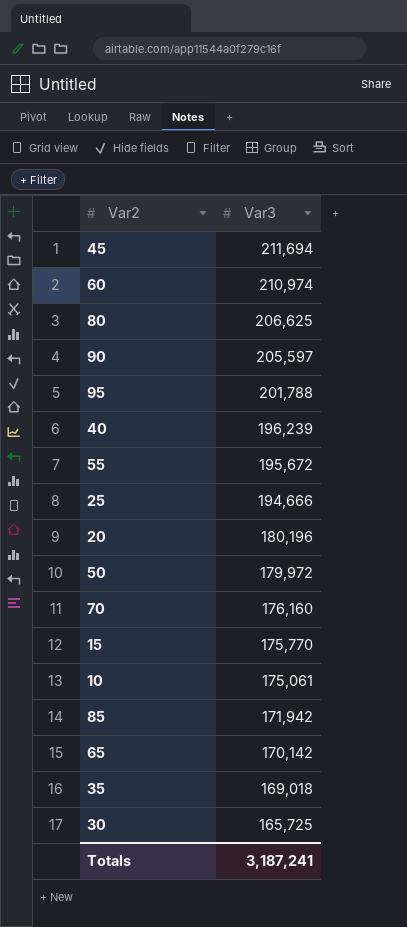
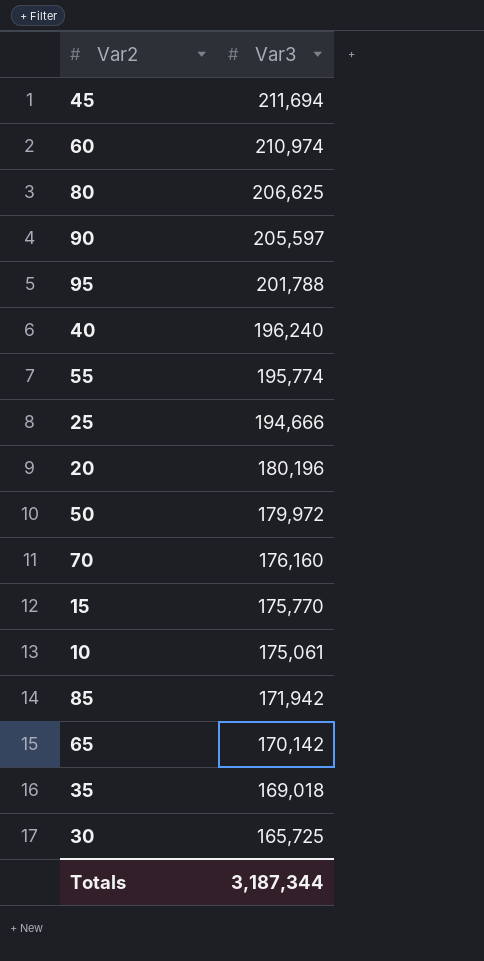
40 | Var3: 196,239 -> 196,240
55 | Var3: 195,672 -> 195,774
Totals | Var3: 3,187,241 -> 3,187,344

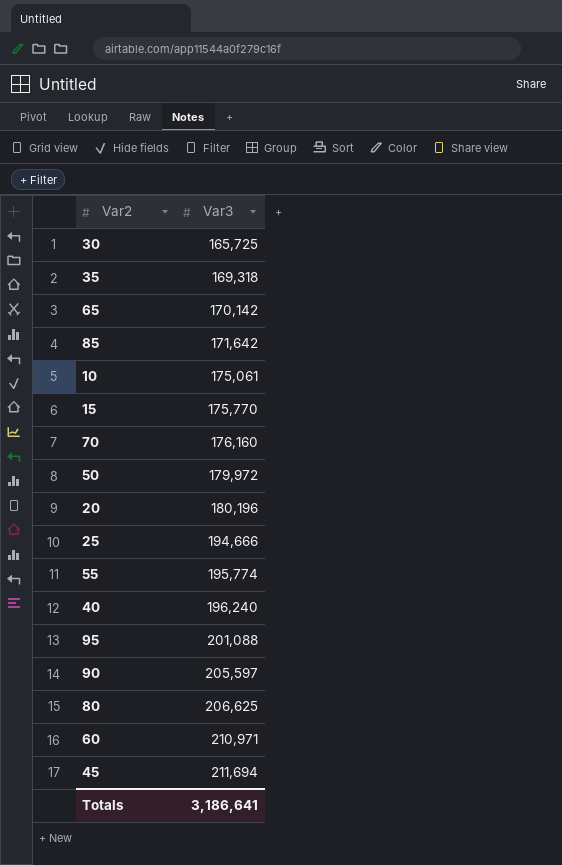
row order: Var3 descending -> Var3 ascending
35 | Var3: 169,018 -> 169,318
85 | Var3: 171,942 -> 171,642
95 | Var3: 201,788 -> 201,088
60 | Var3: 210,974 -> 210,971
Totals | Var3: 3,187,344 -> 3,186,641

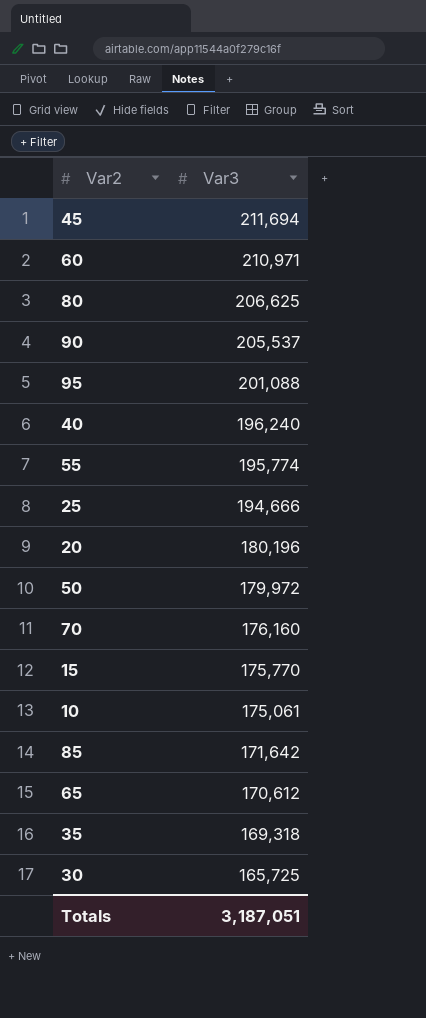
row order: Var3 ascending -> Var3 descending
90 | Var3: 205,597 -> 205,537
65 | Var3: 170,142 -> 170,612
Totals | Var3: 3,186,641 -> 3,187,051

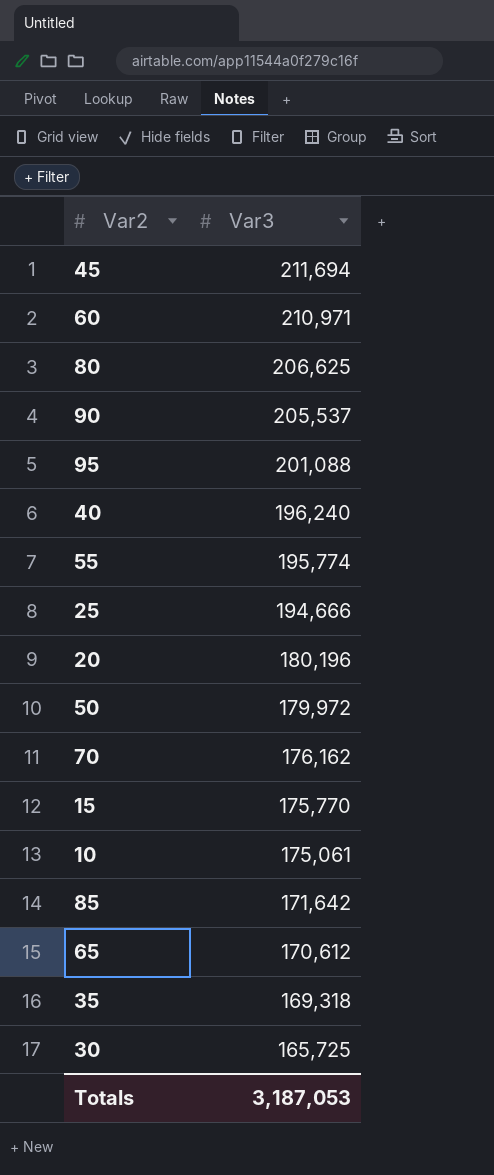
70 | Var3: 176,160 -> 176,162
Totals | Var3: 3,187,051 -> 3,187,053

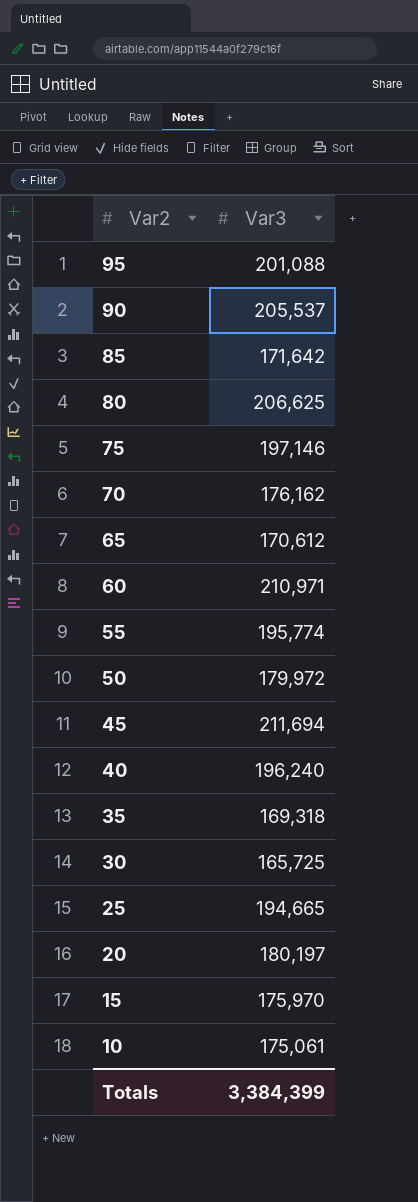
row order: Var3 descending -> Var2 descending
row 75: none -> 197,146
25 | Var3: 194,666 -> 194,665
20 | Var3: 180,196 -> 180,197
15 | Var3: 175,770 -> 175,970
Totals | Var3: 3,187,053 -> 3,384,399

